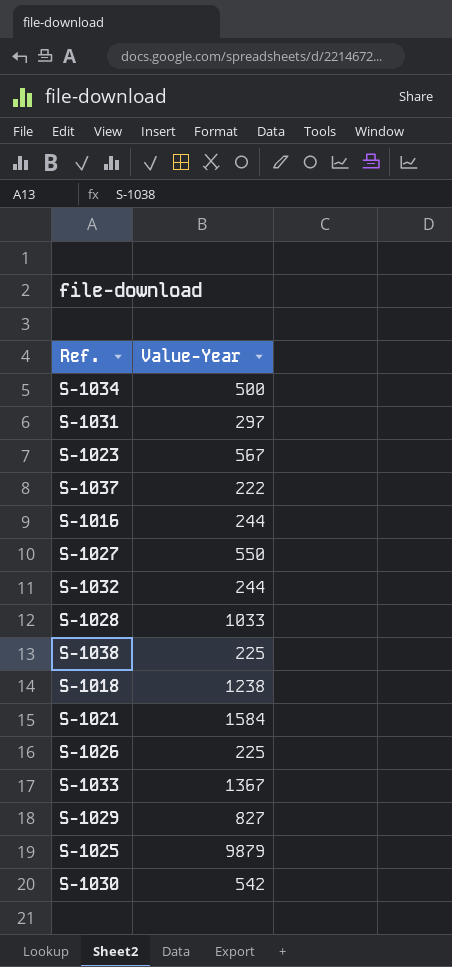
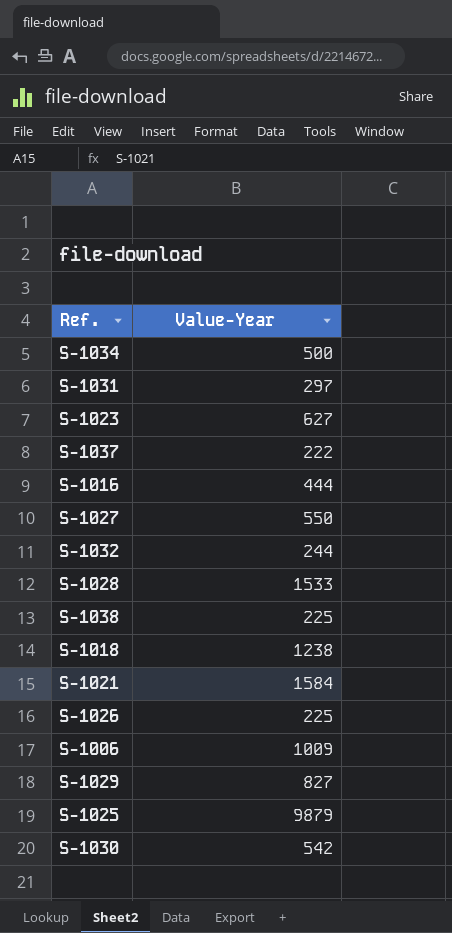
row S-1033: 1367 -> none
S-1023 | Value-Year: 567 -> 627
S-1016 | Value-Year: 244 -> 444
S-1028 | Value-Year: 1033 -> 1533
row S-1006: none -> 1009

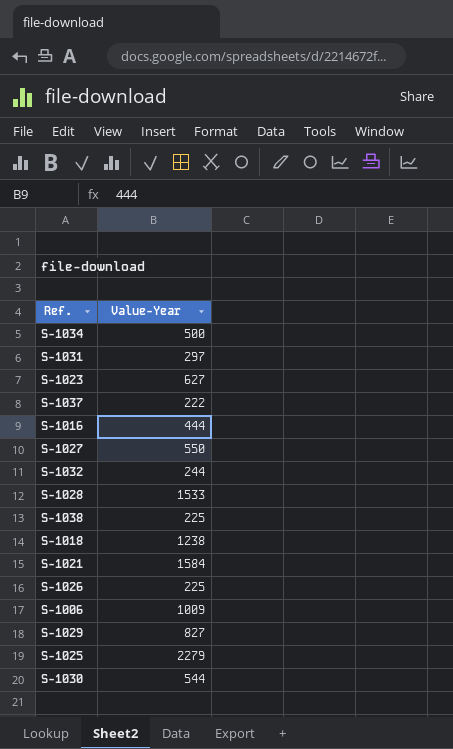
S-1025 | Value-Year: 9879 -> 2279
S-1030 | Value-Year: 542 -> 544

